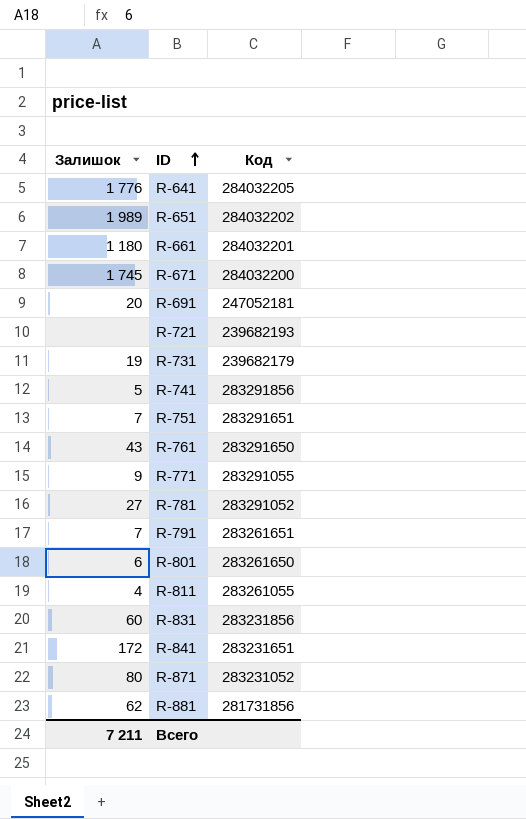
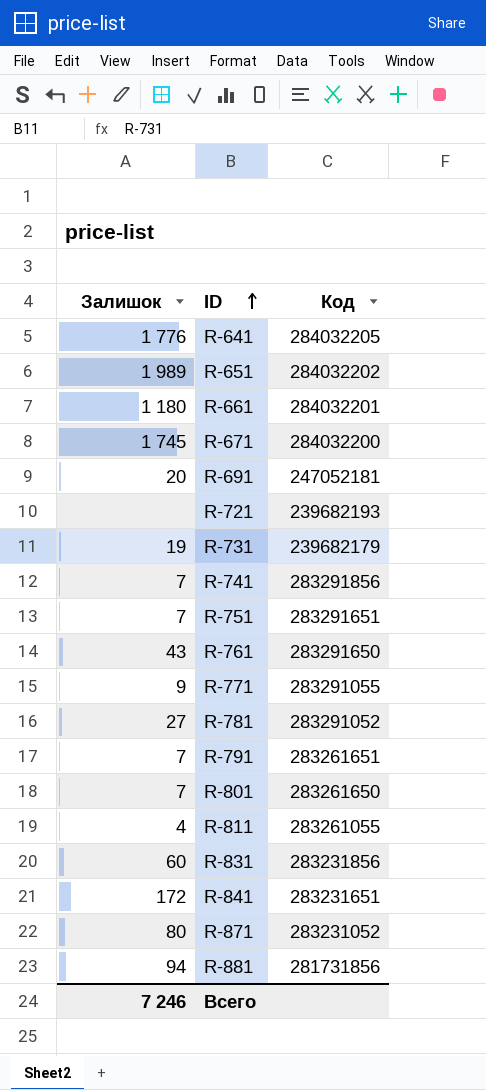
R-741 | Залишок: 5 -> 7
R-801 | Залишок: 6 -> 7
R-881 | Залишок: 62 -> 94
Всего | Залишок: 7 211 -> 7 246

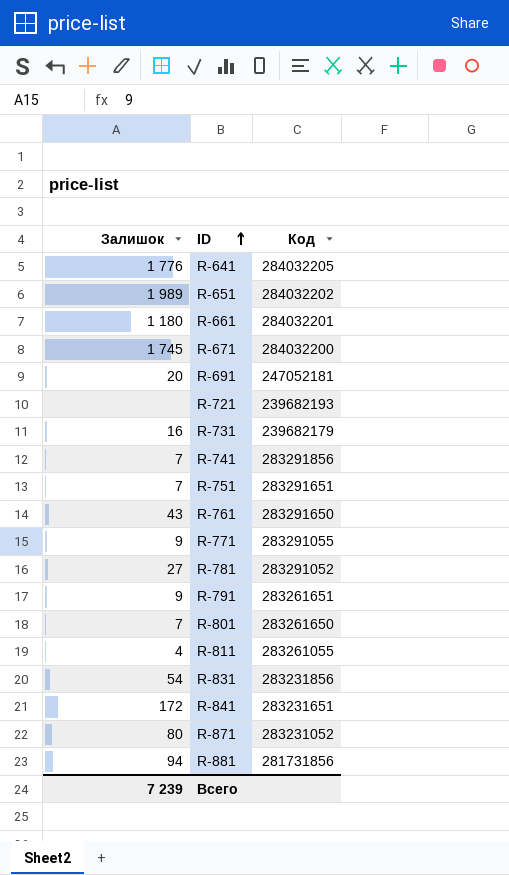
R-731 | Залишок: 19 -> 16
R-791 | Залишок: 7 -> 9
R-831 | Залишок: 60 -> 54
Всего | Залишок: 7 246 -> 7 239

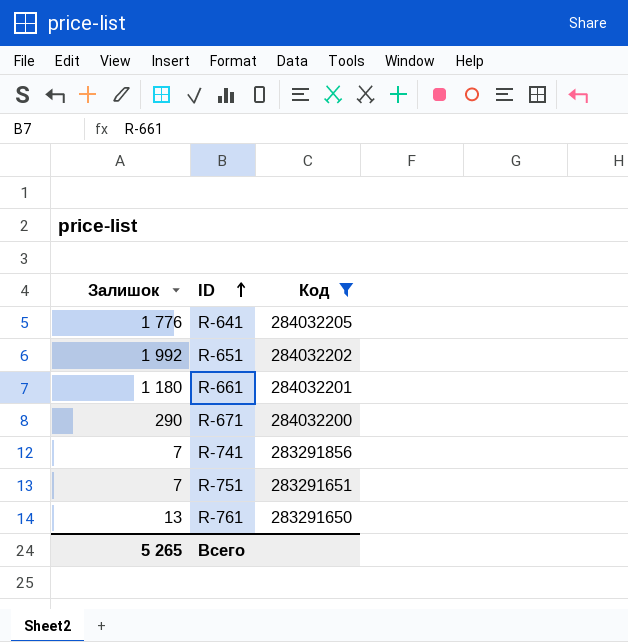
filter: none -> Код >= 283291650
R-651 | Залишок: 1 989 -> 1 992
R-671 | Залишок: 1 745 -> 290
R-761 | Залишок: 43 -> 13
Всего | Залишок: 7 239 -> 5 265

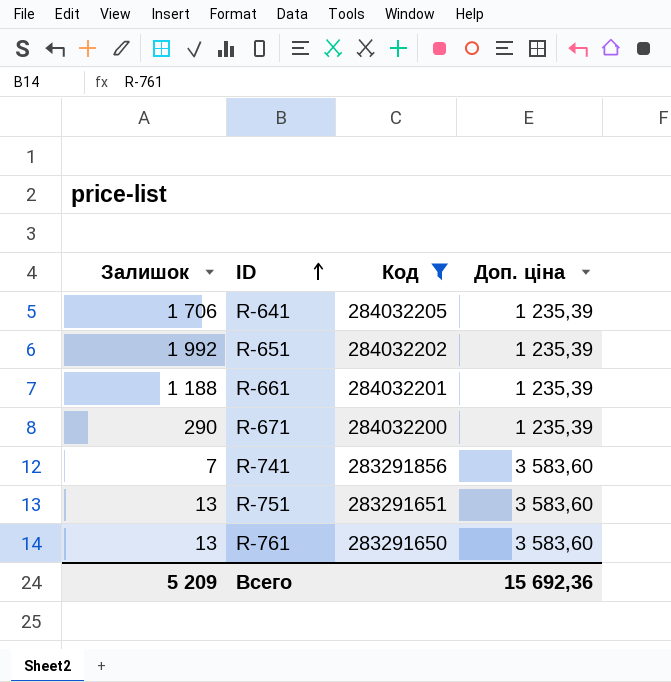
column Доп. ціна | position: none -> 4
R-641 | Залишок: 1 776 -> 1 706
R-661 | Залишок: 1 180 -> 1 188
R-751 | Залишок: 7 -> 13
Всего | Залишок: 5 265 -> 5 209

